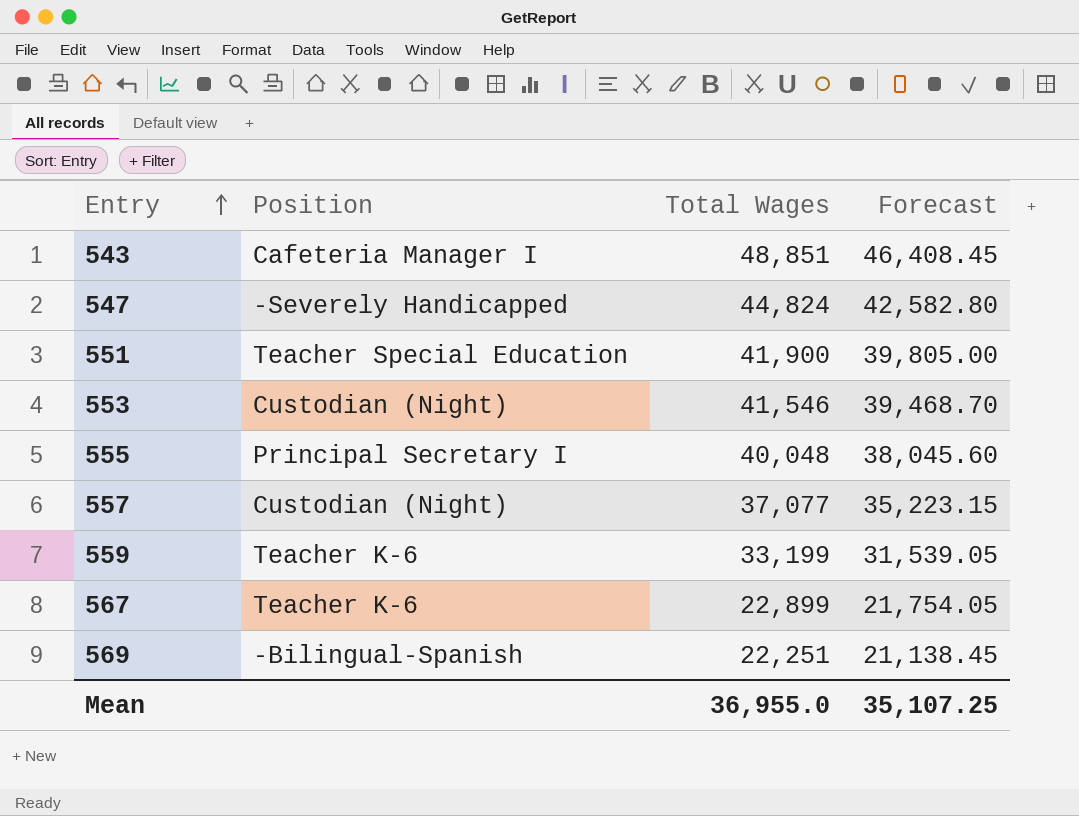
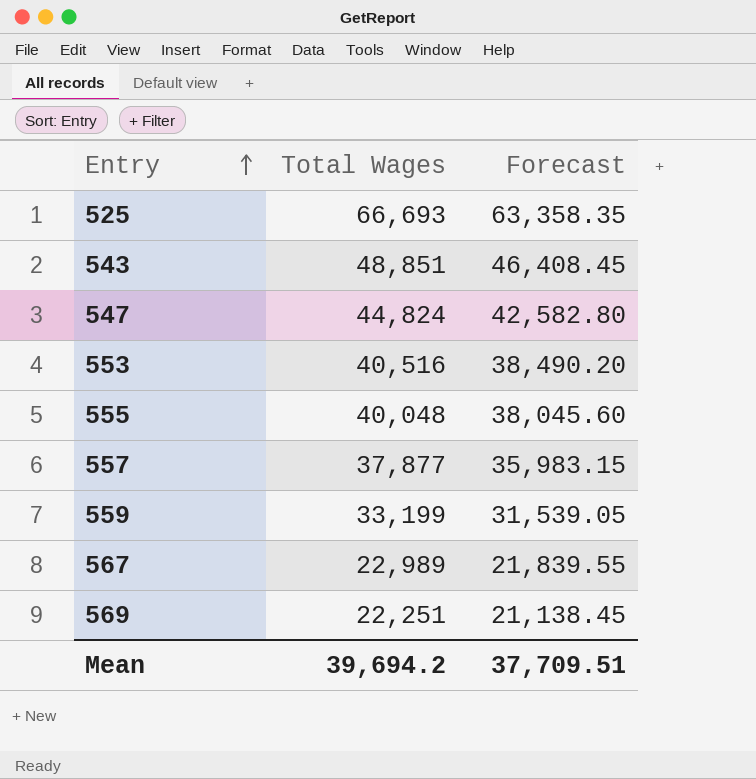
column Position | position: 2 -> none
row 551: Teacher Special Education | 41,900 | 39,805.00 -> none
row 525: none -> 66,693 | 63,358.35
553 | Total Wages: 41,546 -> 40,516
553 | Forecast: 39,468.70 -> 38,490.20
557 | Total Wages: 37,077 -> 37,877
557 | Forecast: 35,223.15 -> 35,983.15
567 | Total Wages: 22,899 -> 22,989
567 | Forecast: 21,754.05 -> 21,839.55
Mean | Total Wages: 36,955.0 -> 39,694.2
Mean | Forecast: 35,107.25 -> 37,709.51

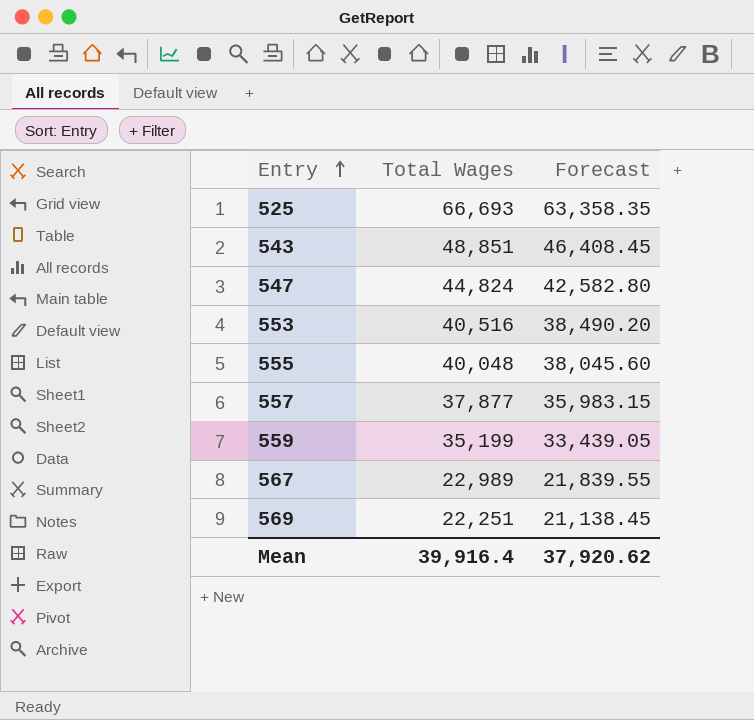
559 | Total Wages: 33,199 -> 35,199
559 | Forecast: 31,539.05 -> 33,439.05
Mean | Total Wages: 39,694.2 -> 39,916.4
Mean | Forecast: 37,709.51 -> 37,920.62

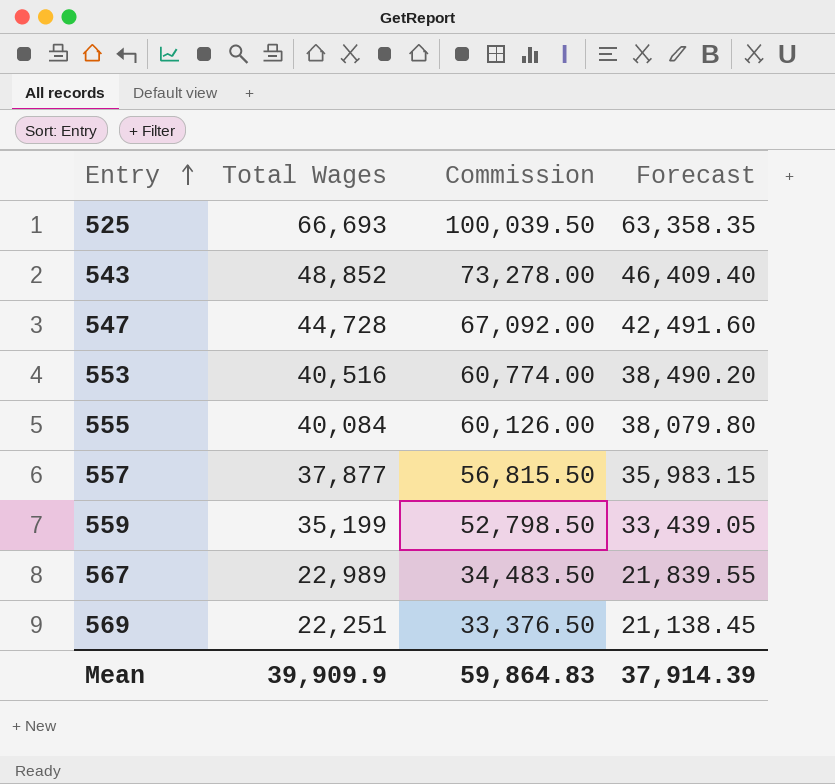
column Commission | formula: none -> [Total Wages] * 1.5
543 | Total Wages: 48,851 -> 48,852
543 | Forecast: 46,408.45 -> 46,409.40
547 | Total Wages: 44,824 -> 44,728
547 | Forecast: 42,582.80 -> 42,491.60
555 | Total Wages: 40,048 -> 40,084
555 | Forecast: 38,045.60 -> 38,079.80
Mean | Total Wages: 39,916.4 -> 39,909.9
Mean | Forecast: 37,920.62 -> 37,914.39

